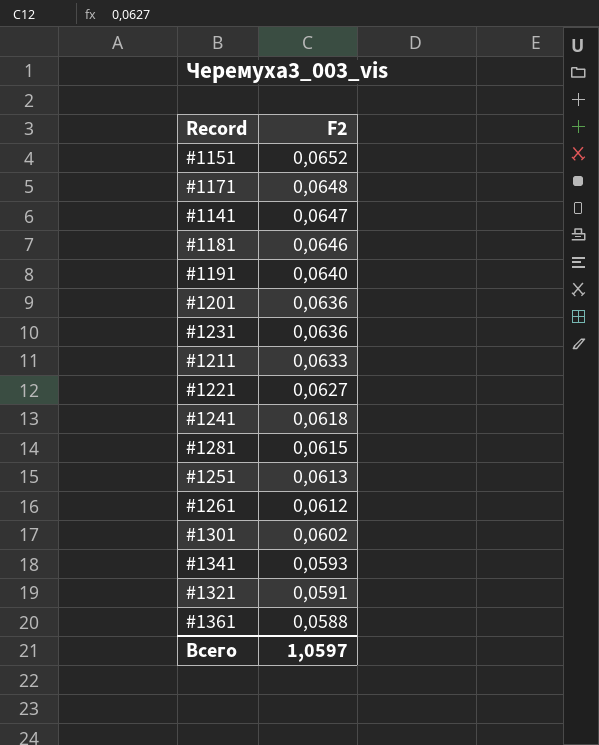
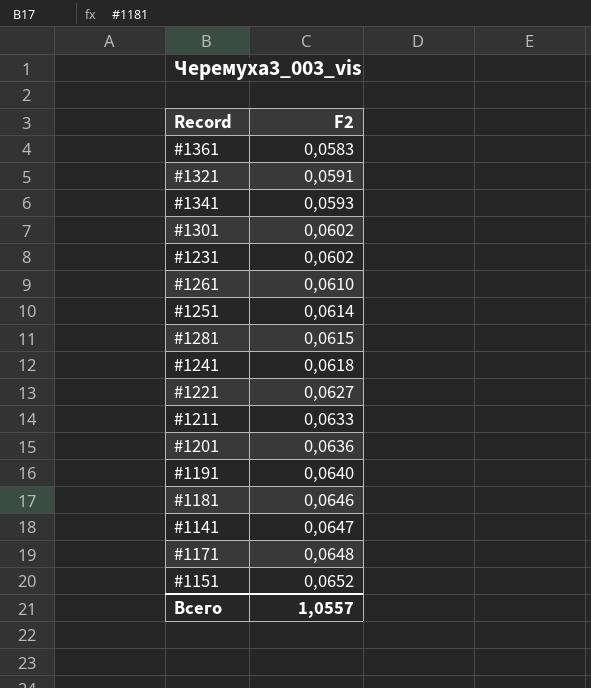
row order: F2 descending -> F2 ascending
#1361 | F2: 0,0588 -> 0,0583
#1231 | F2: 0,0636 -> 0,0602
#1261 | F2: 0,0612 -> 0,0610
#1251 | F2: 0,0613 -> 0,0614
Всего | F2: 1,0597 -> 1,0557

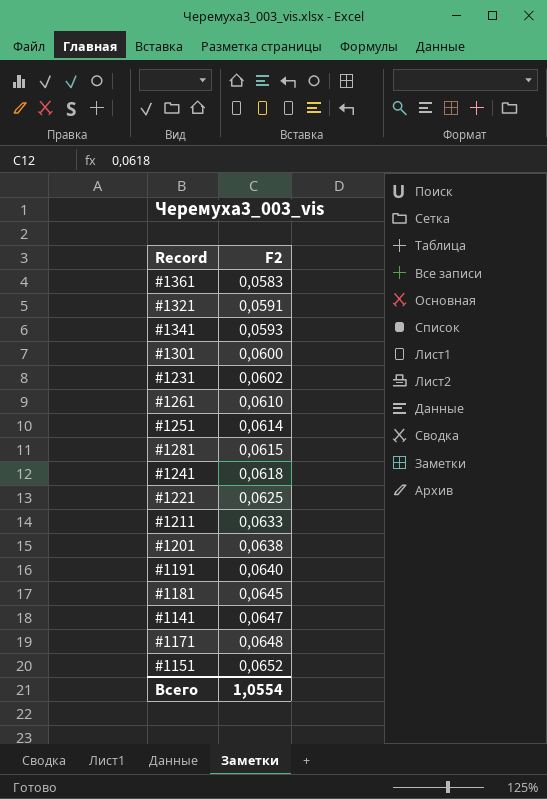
#1301 | F2: 0,0602 -> 0,0600
#1221 | F2: 0,0627 -> 0,0625
#1201 | F2: 0,0636 -> 0,0638
#1181 | F2: 0,0646 -> 0,0645
Всего | F2: 1,0557 -> 1,0554

